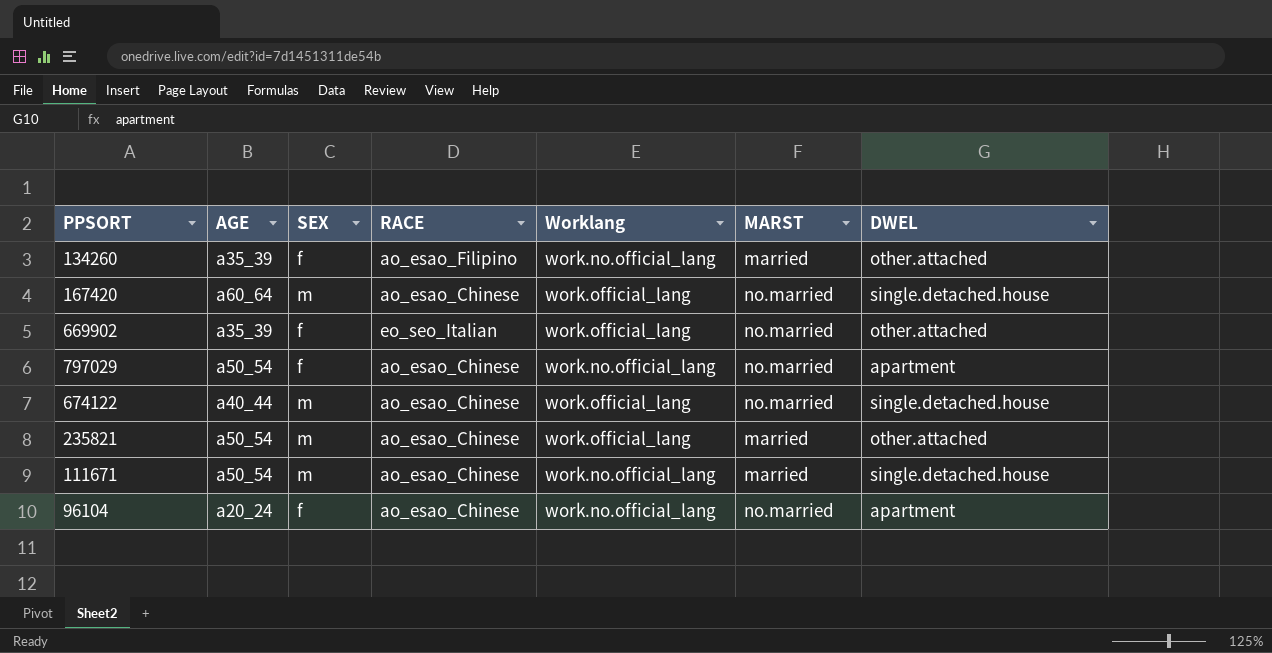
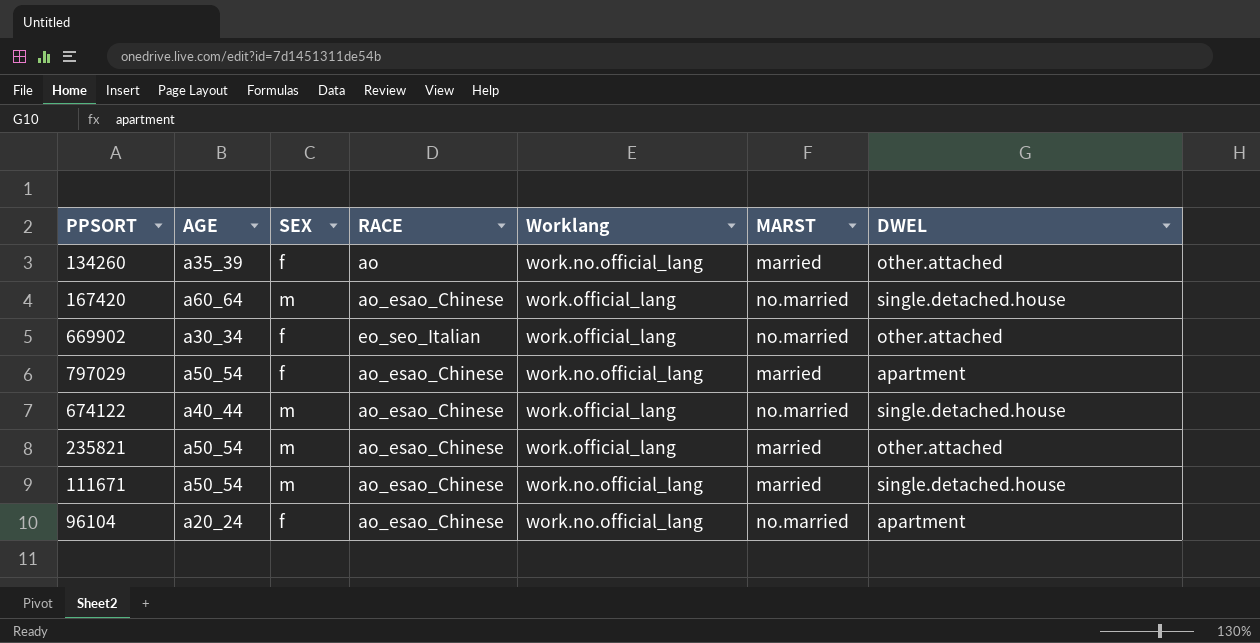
134260 | RACE: ao_esao_Filipino -> ao
669902 | AGE: a35_39 -> a30_34
797029 | MARST: no.married -> married

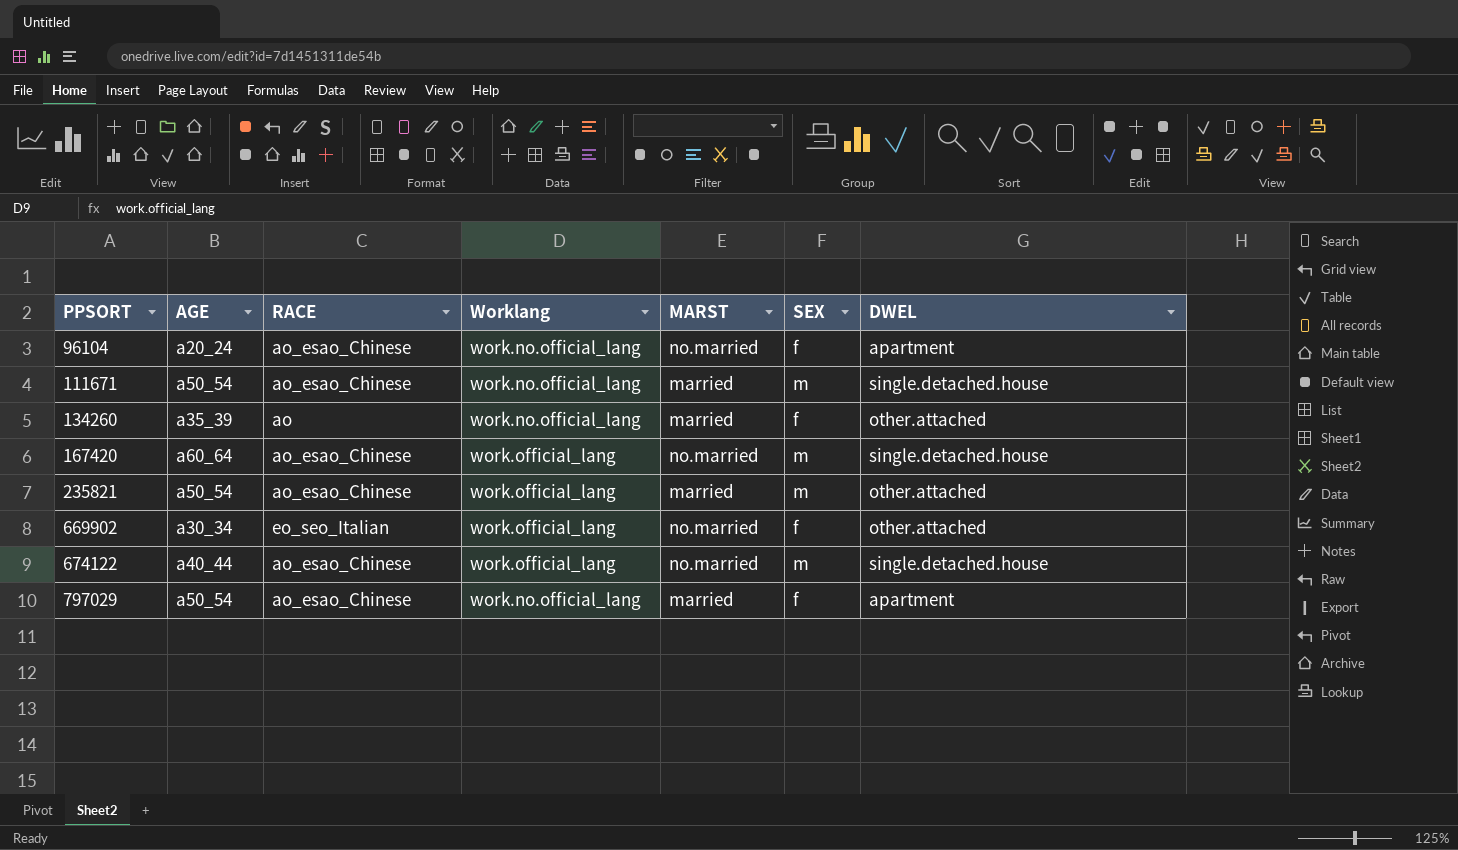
row order: none -> PPSORT ascending
column SEX | position: 3 -> 6

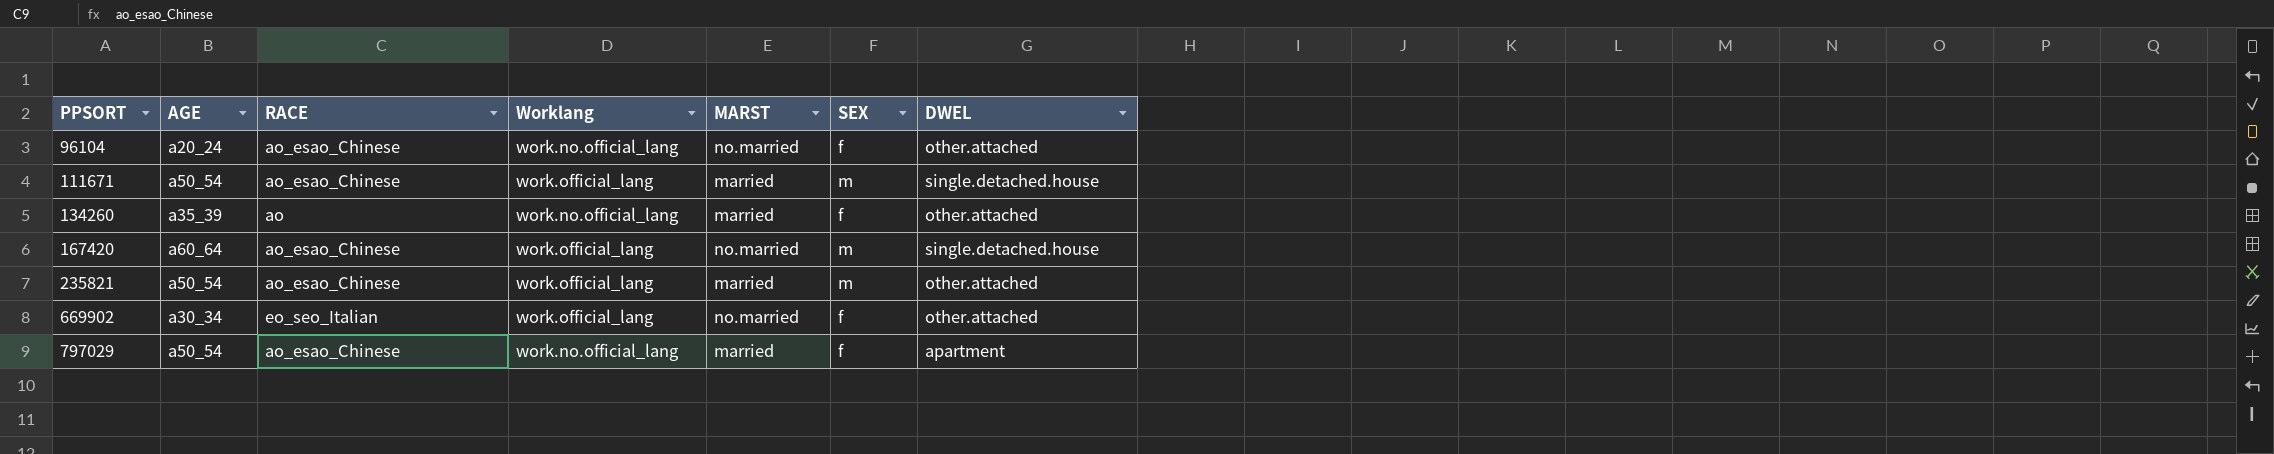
row 674122: a40_44 | ao_esao_Chinese | work.official_lang | no.married | m | single.detached.house -> none
96104 | DWEL: apartment -> other.attached
111671 | Worklang: work.no.official_lang -> work.official_lang

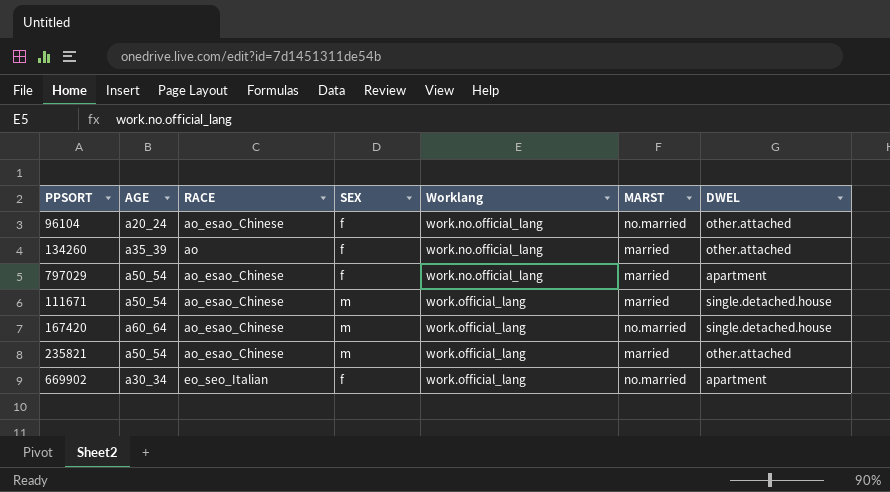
row order: PPSORT ascending -> Worklang ascending
column SEX | position: 6 -> 4
669902 | DWEL: other.attached -> apartment

